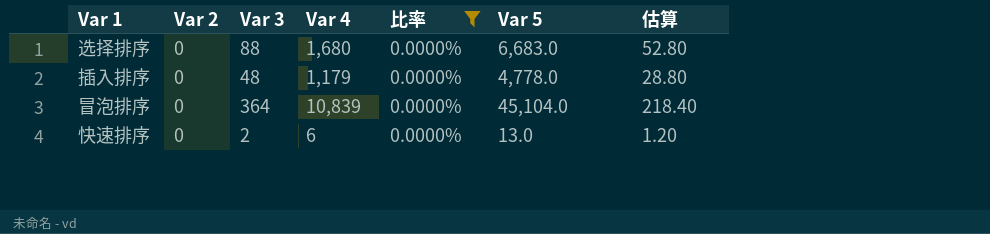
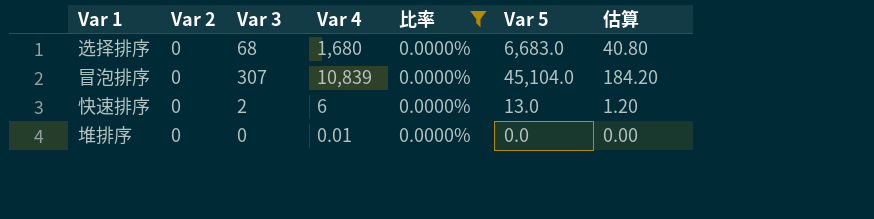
row 插入排序: 0 | 48 | 1,179 | 0.0000% | 4,778.0 | 28.80 -> none
选择排序 | Var 3: 88 -> 68
选择排序 | 估算: 52.80 -> 40.80
冒泡排序 | Var 3: 364 -> 307
冒泡排序 | 估算: 218.40 -> 184.20
row 堆排序: none -> 0 | 0 | 0.01 | 0.0000% | 0.0 | 0.00

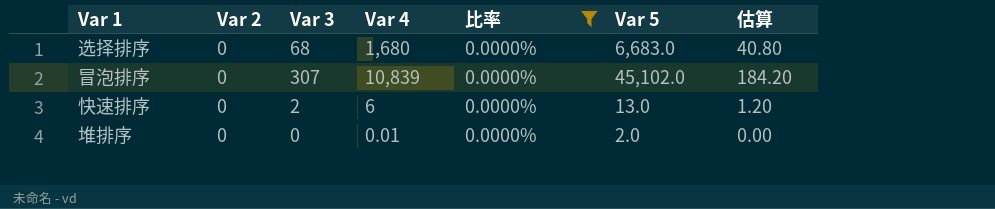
冒泡排序 | Var 5: 45,104.0 -> 45,102.0
堆排序 | Var 5: 0.0 -> 2.0

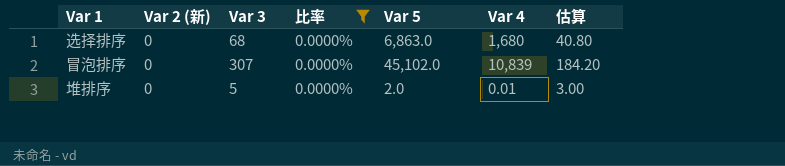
column name: Var 2 -> Var 2 (新)
column Var 4 | position: 4 -> 6
row 快速排序: 0 | 2 | 6 | 0.0000% | 13.0 | 1.20 -> none
选择排序 | Var 5: 6,683.0 -> 6,863.0
堆排序 | Var 3: 0 -> 5
堆排序 | 估算: 0.00 -> 3.00

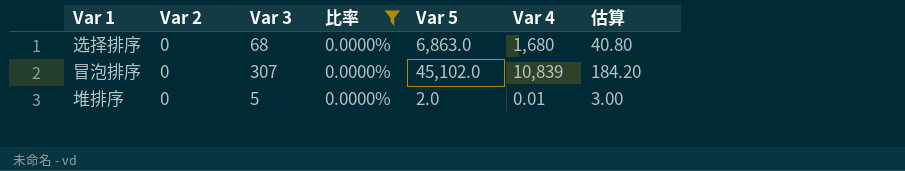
column name: Var 2 (新) -> Var 2

